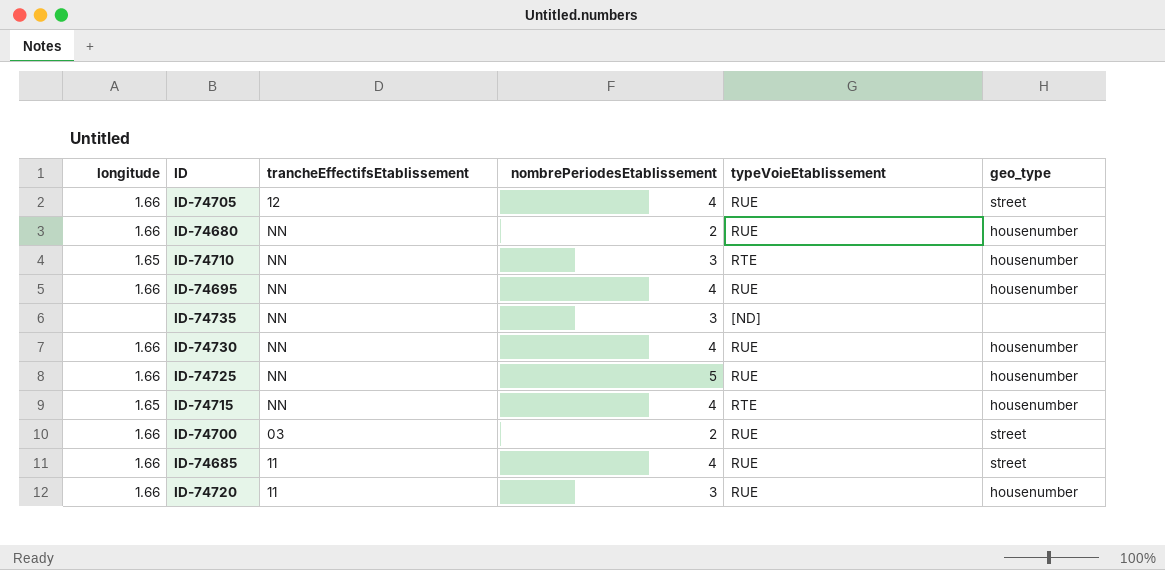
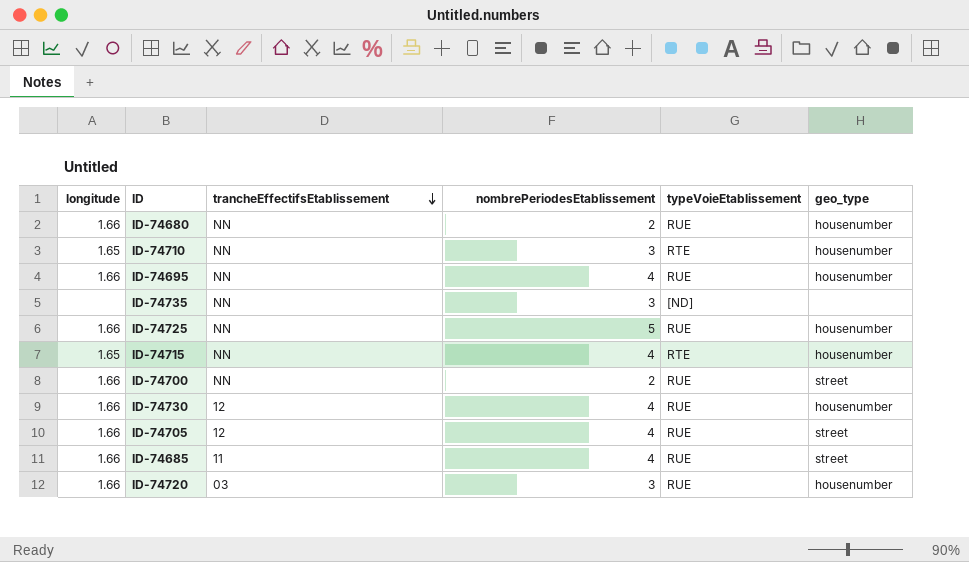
row order: none -> trancheEffectifsEtablissement descending
ID-74700 | trancheEffectifsEtablissement: 03 -> NN
ID-74730 | trancheEffectifsEtablissement: NN -> 12
ID-74720 | trancheEffectifsEtablissement: 11 -> 03

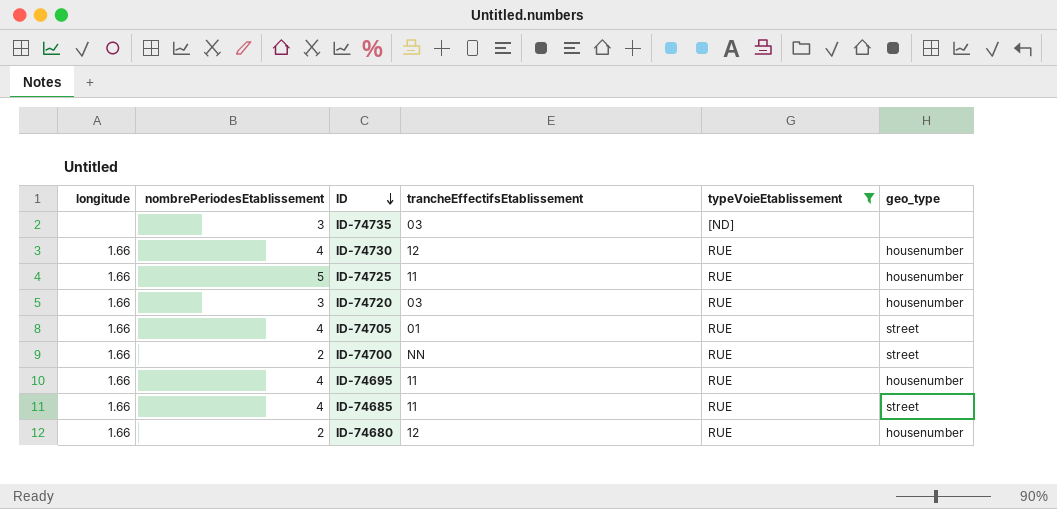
filter: none -> typeVoieEtablissement != RTE
row order: trancheEffectifsEtablissement descending -> ID descending
column nombrePeriodesEtablissement | position: 4 -> 2
ID-74735 | trancheEffectifsEtablissement: NN -> 03
ID-74725 | trancheEffectifsEtablissement: NN -> 11
ID-74705 | trancheEffectifsEtablissement: 12 -> 01
ID-74695 | trancheEffectifsEtablissement: NN -> 11
ID-74680 | trancheEffectifsEtablissement: NN -> 12

